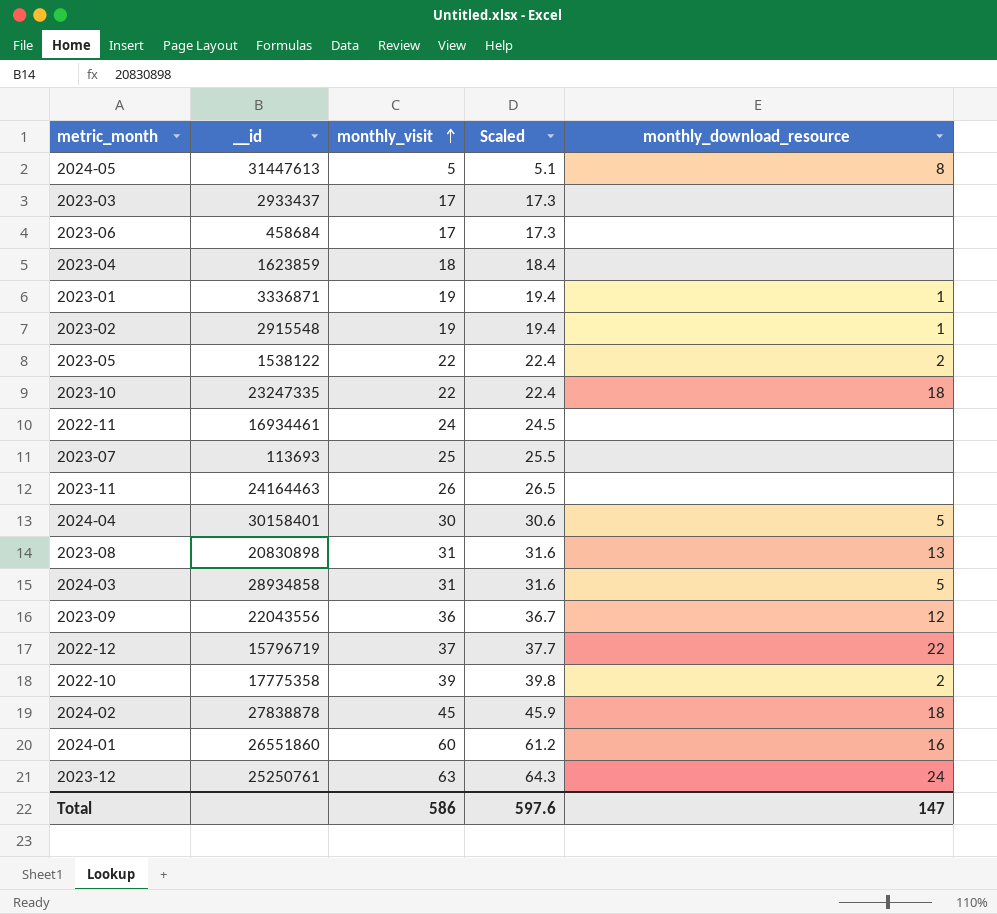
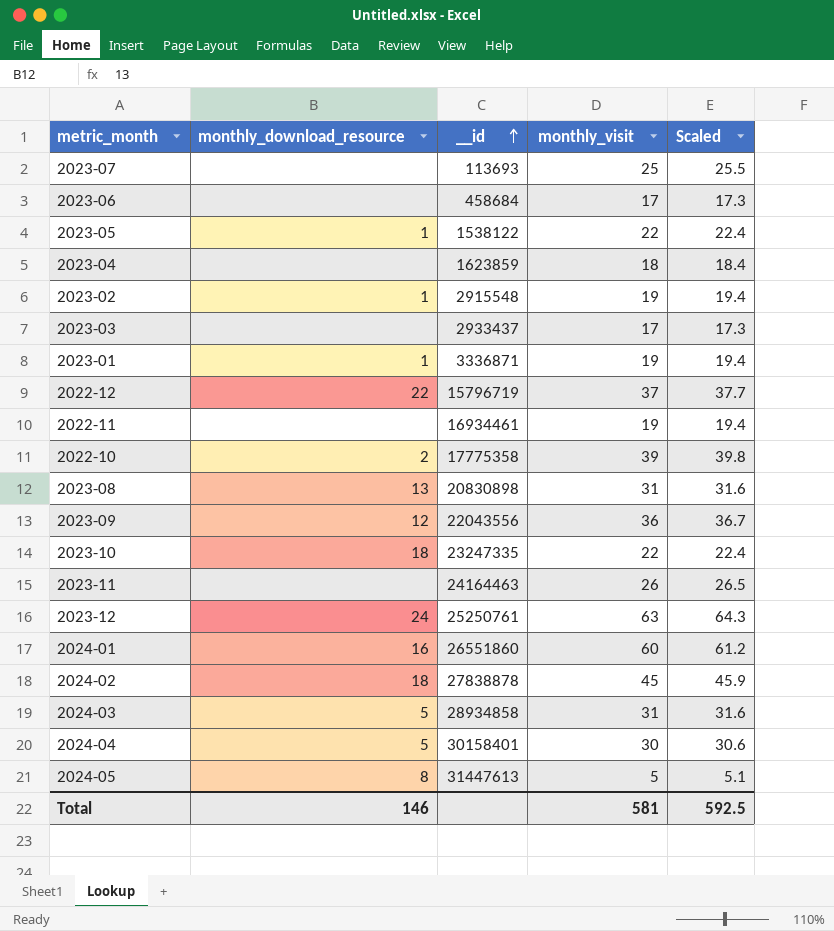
row order: monthly_visit ascending -> __id ascending
column monthly_download_resource | position: 5 -> 2
2023-05 | monthly_download_resource: 2 -> 1
2022-11 | monthly_visit: 24 -> 19
2022-11 | Scaled: 24.5 -> 19.4
Total | monthly_download_resource: 147 -> 146
Total | monthly_visit: 586 -> 581
Total | Scaled: 597.6 -> 592.5

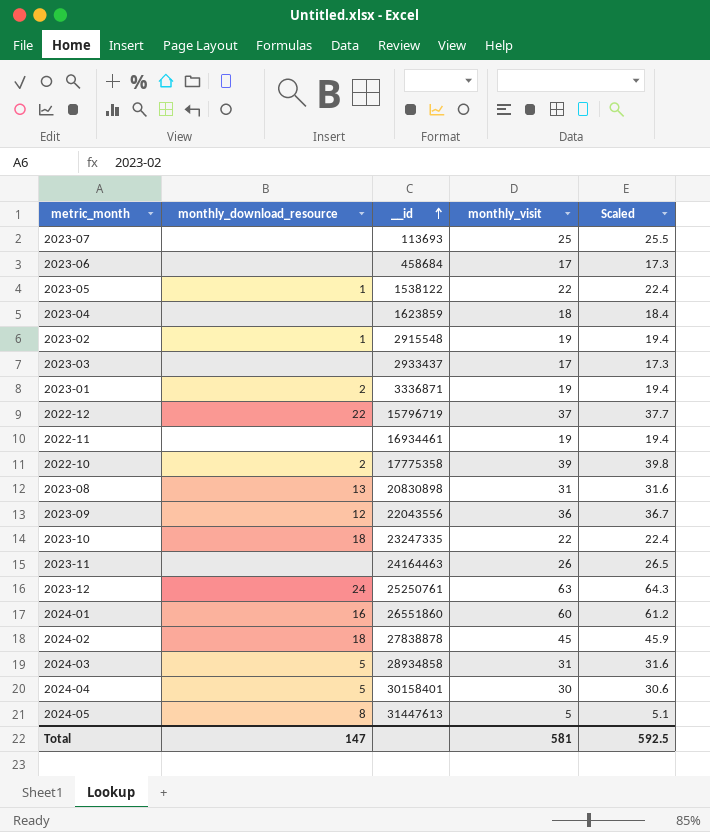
2023-01 | monthly_download_resource: 1 -> 2
Total | monthly_download_resource: 146 -> 147

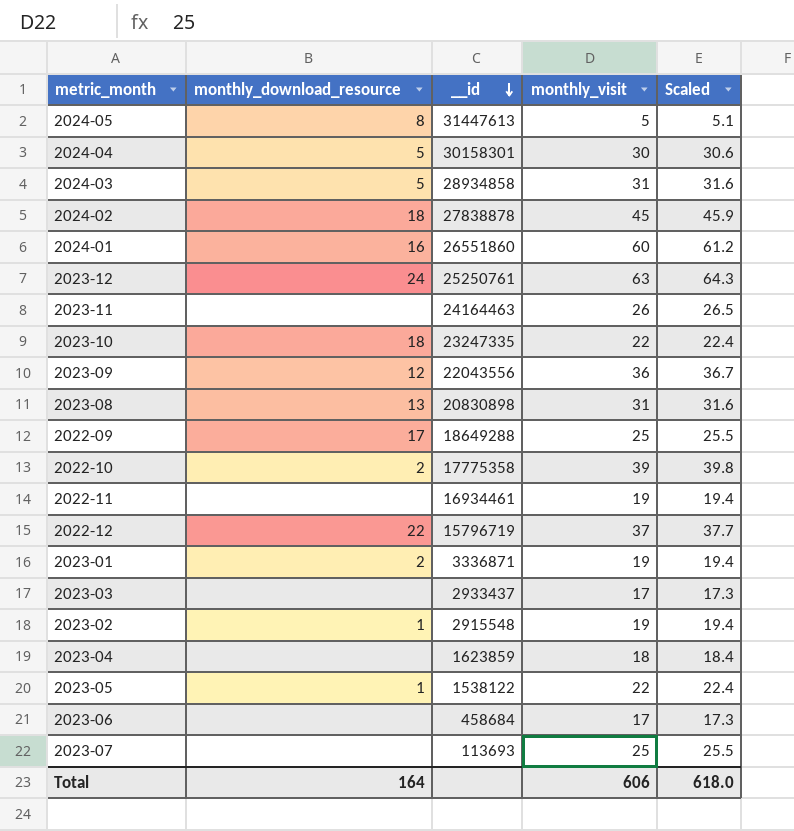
row order: __id ascending -> __id descending
2024-04 | __id: 30158401 -> 30158301
row 2022-09: none -> 17 | 18649288 | 25 | 25.5
Total | monthly_download_resource: 147 -> 164
Total | monthly_visit: 581 -> 606
Total | Scaled: 592.5 -> 618.0

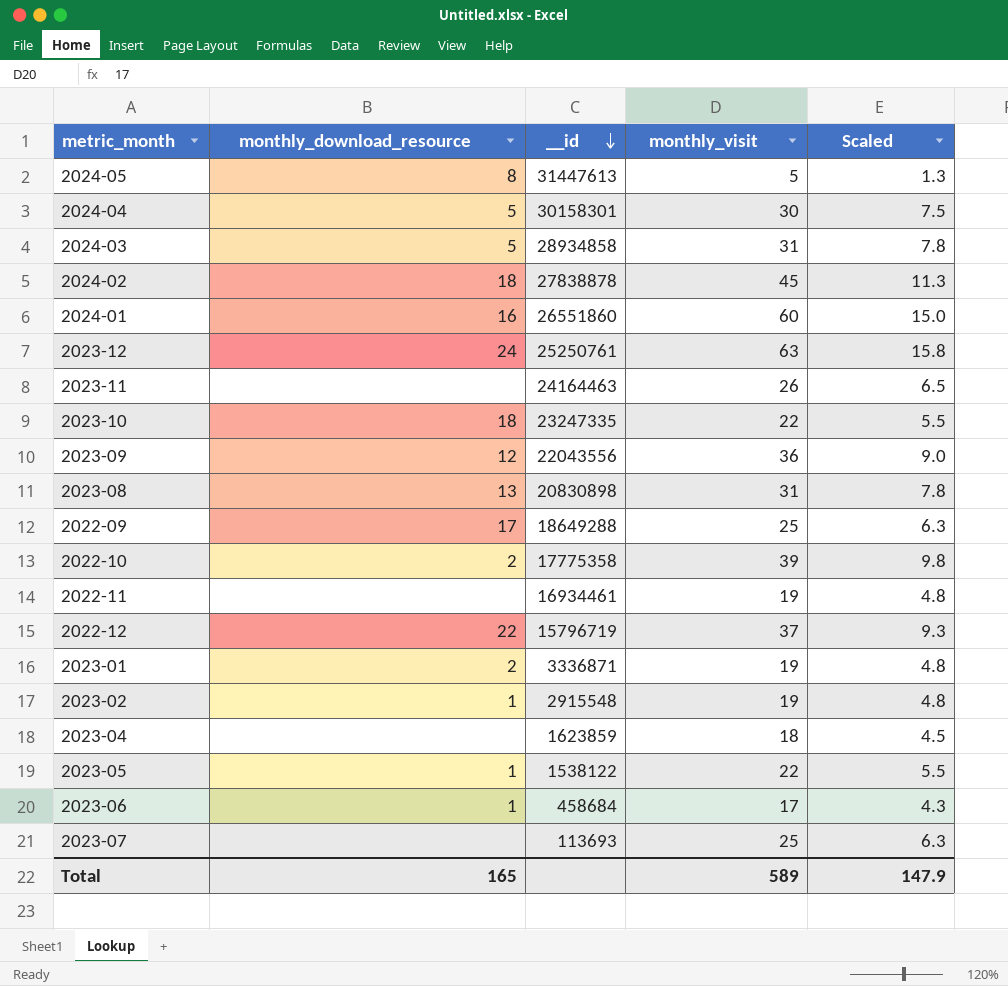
column Scaled | formula: [monthly_visit] * 1.02 -> [monthly_visit] * 0.25
row 2023-03: none | 2933437 | 17 | 17.3 -> none
2023-06 | monthly_download_resource: none -> 1
Total | monthly_download_resource: 164 -> 165
Total | monthly_visit: 606 -> 589
Total | Scaled: 618.0 -> 147.9

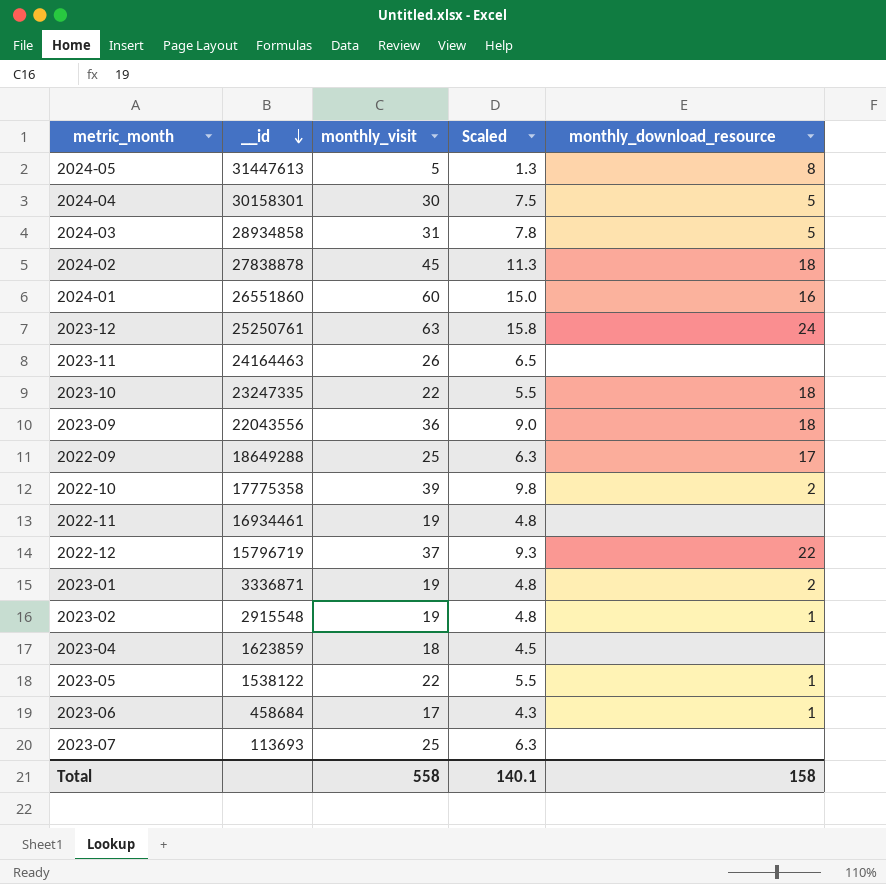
column monthly_download_resource | position: 2 -> 5
row 2023-08: 13 | 20830898 | 31 | 7.8 -> none
2023-09 | monthly_download_resource: 12 -> 18
Total | monthly_visit: 589 -> 558
Total | Scaled: 147.9 -> 140.1
Total | monthly_download_resource: 165 -> 158

